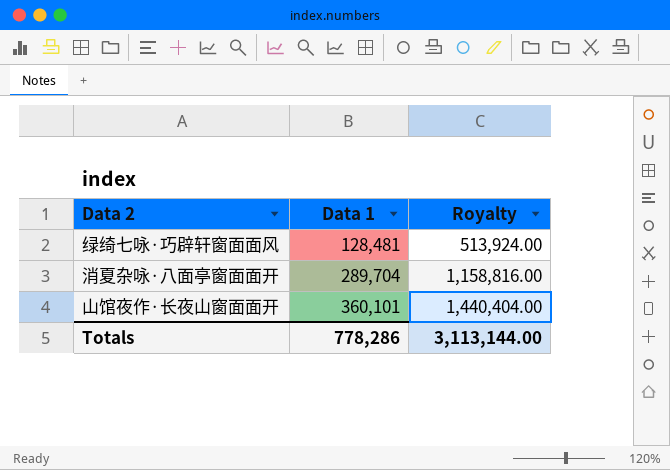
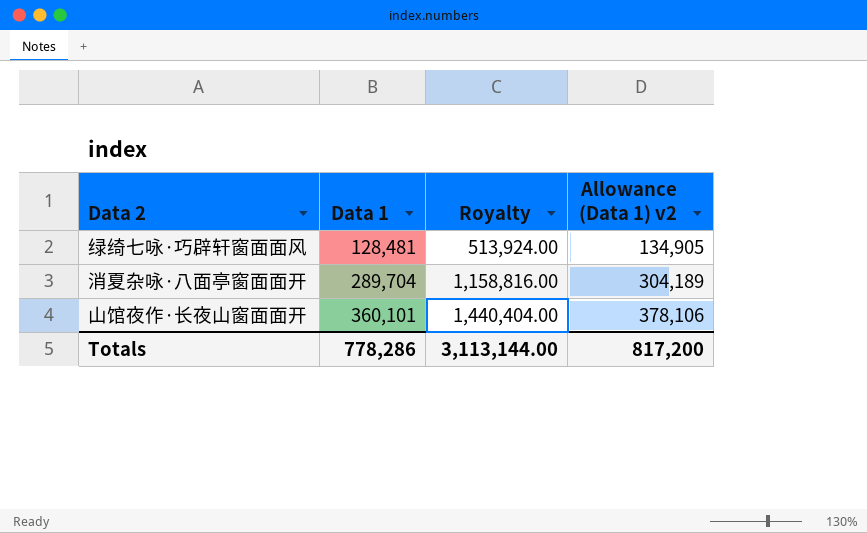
column Allowance (Data 1) v2 | formula: none -> [Data 1] * 1.05

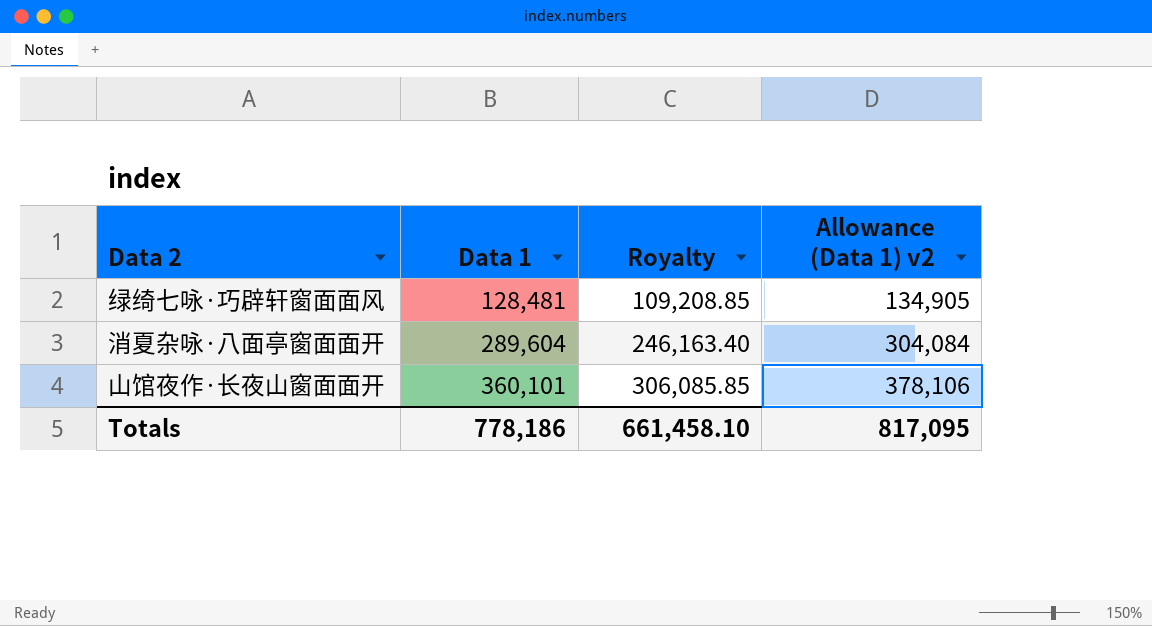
column Royalty | formula: [Data 1] * 4 -> [Data 1] * 0.85
消夏杂咏·八面亭窗面面开 | Data 1: 289,704 -> 289,604
消夏杂咏·八面亭窗面面开 | Allowance (Data 1) v2: 304,189 -> 304,084
Totals | Data 1: 778,286 -> 778,186
Totals | Royalty: 3,113,144.00 -> 661,458.10
Totals | Allowance (Data 1) v2: 817,200 -> 817,095

